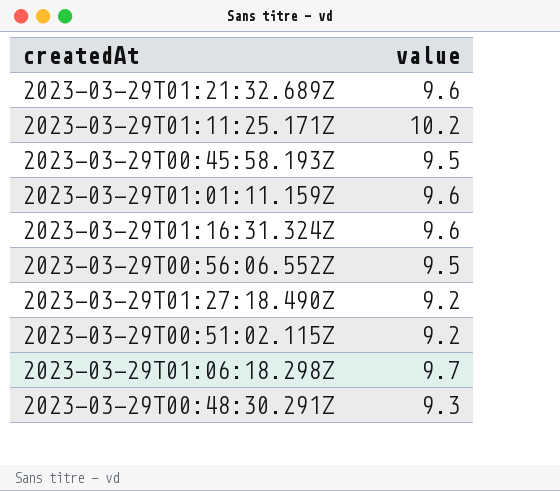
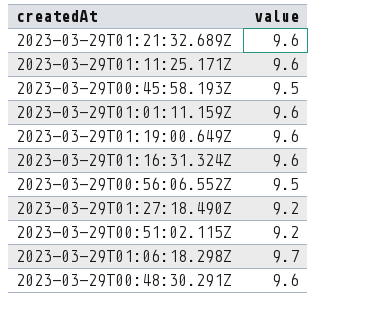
2023-03-29T01:11:25.171Z | value: 10.2 -> 9.6
row 2023-03-29T01:19:00.649Z: none -> 9.6
2023-03-29T00:48:30.291Z | value: 9.3 -> 9.6

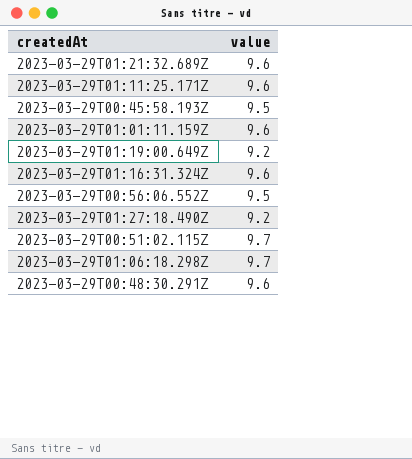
2023-03-29T01:19:00.649Z | value: 9.6 -> 9.2
2023-03-29T00:51:02.115Z | value: 9.2 -> 9.7

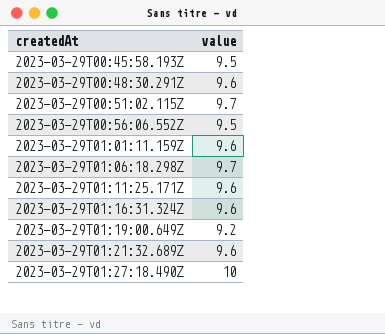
row order: none -> createdAt ascending
2023-03-29T01:27:18.490Z | value: 9.2 -> 10

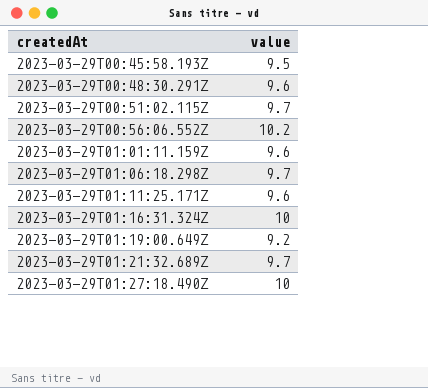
2023-03-29T00:56:06.552Z | value: 9.5 -> 10.2
2023-03-29T01:16:31.324Z | value: 9.6 -> 10
2023-03-29T01:21:32.689Z | value: 9.6 -> 9.7

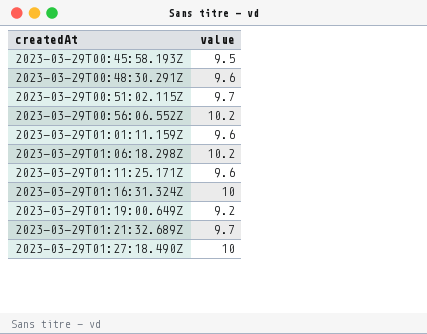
2023-03-29T01:06:18.298Z | value: 9.7 -> 10.2

